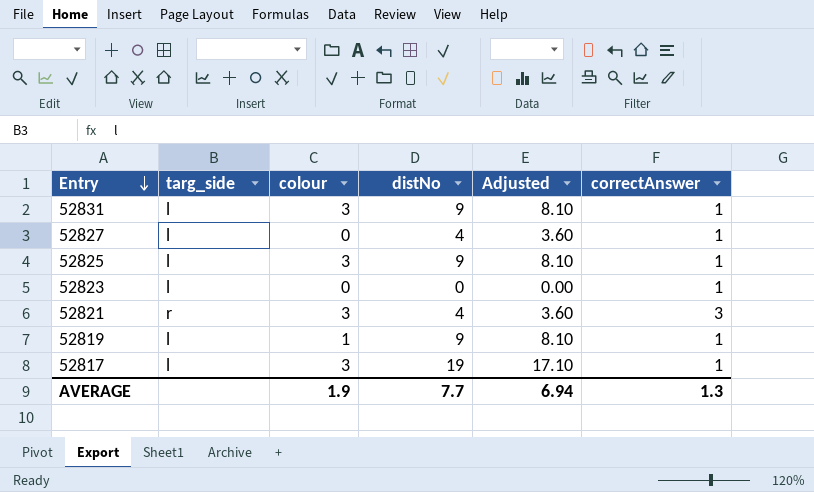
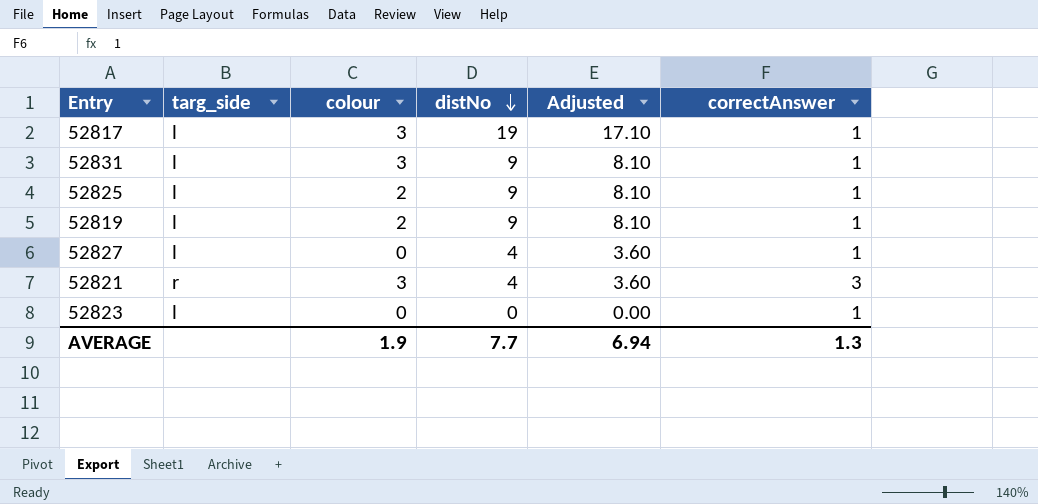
row order: Entry descending -> distNo descending
52825 | colour: 3 -> 2
52819 | colour: 1 -> 2

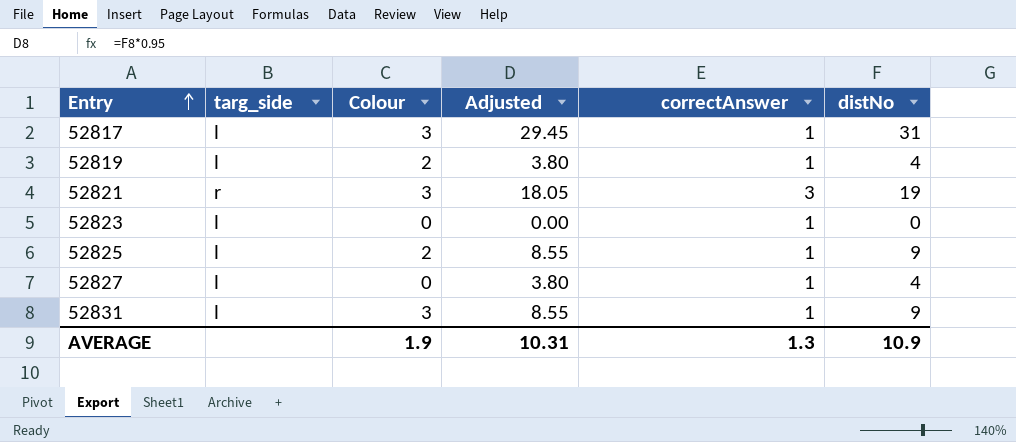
row order: distNo descending -> Entry ascending
column name: colour -> Colour
column Adjusted | formula: [distNo] * 0.9 -> [distNo] * 0.95
column distNo | position: 4 -> 6
52817 | distNo: 19 -> 31
52819 | distNo: 9 -> 4
52821 | distNo: 4 -> 19
AVERAGE | Adjusted: 6.94 -> 10.31
AVERAGE | distNo: 7.7 -> 10.9

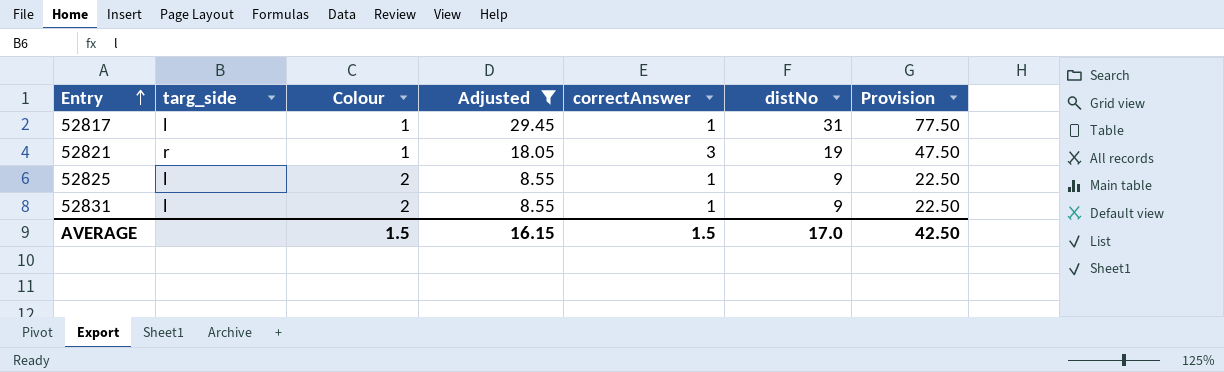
filter: none -> Adjusted >= 8.55
column Provision | formula: none -> [distNo] * 2.5
52817 | Colour: 3 -> 1
52821 | Colour: 3 -> 1
52831 | Colour: 3 -> 2
AVERAGE | Colour: 1.9 -> 1.5
AVERAGE | Adjusted: 10.31 -> 16.15
AVERAGE | correctAnswer: 1.3 -> 1.5
AVERAGE | distNo: 10.9 -> 17.0

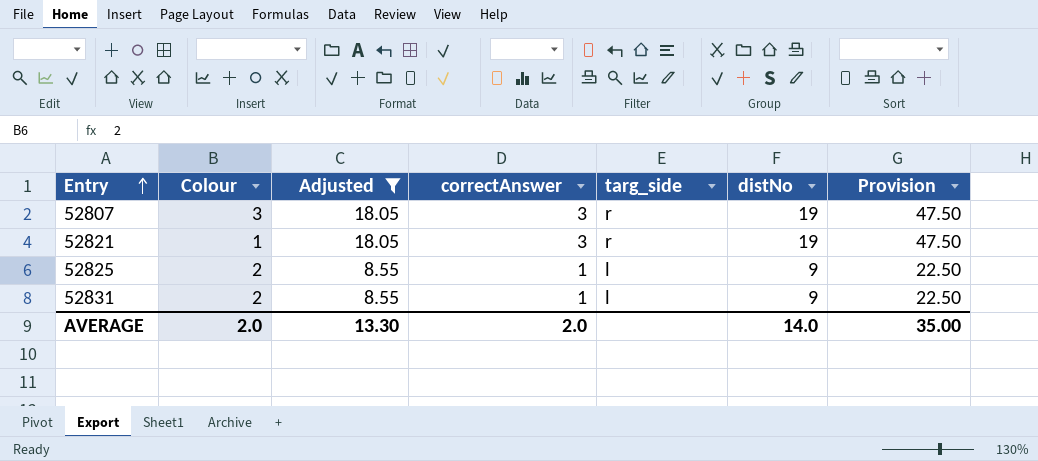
column targ_side | position: 2 -> 5
row 52817: l | 1 | 29.45 | 1 | 31 | 77.50 -> none
row 52807: none -> 3 | 18.05 | 3 | r | 19 | 47.50
AVERAGE | Colour: 1.5 -> 2.0
AVERAGE | Adjusted: 16.15 -> 13.30
AVERAGE | correctAnswer: 1.5 -> 2.0
AVERAGE | distNo: 17.0 -> 14.0
AVERAGE | Provision: 42.50 -> 35.00

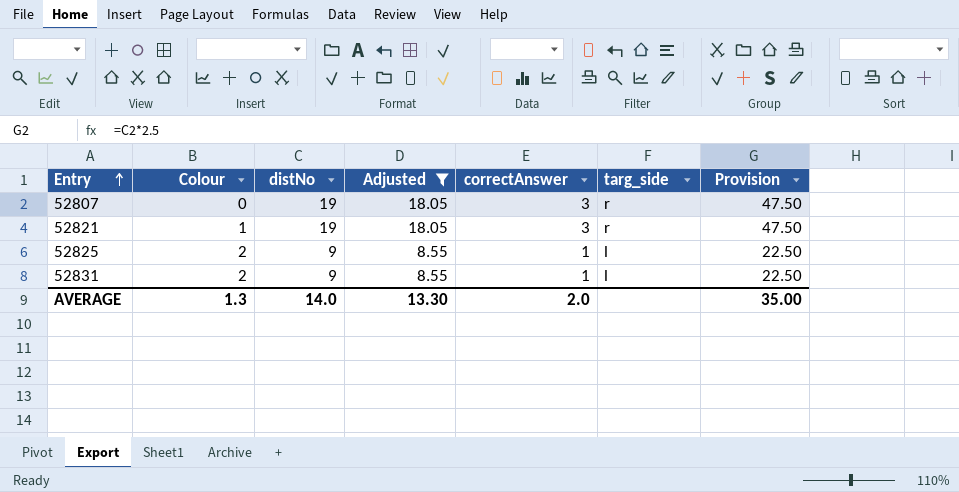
column distNo | position: 6 -> 3
52807 | Colour: 3 -> 0
AVERAGE | Colour: 2.0 -> 1.3

